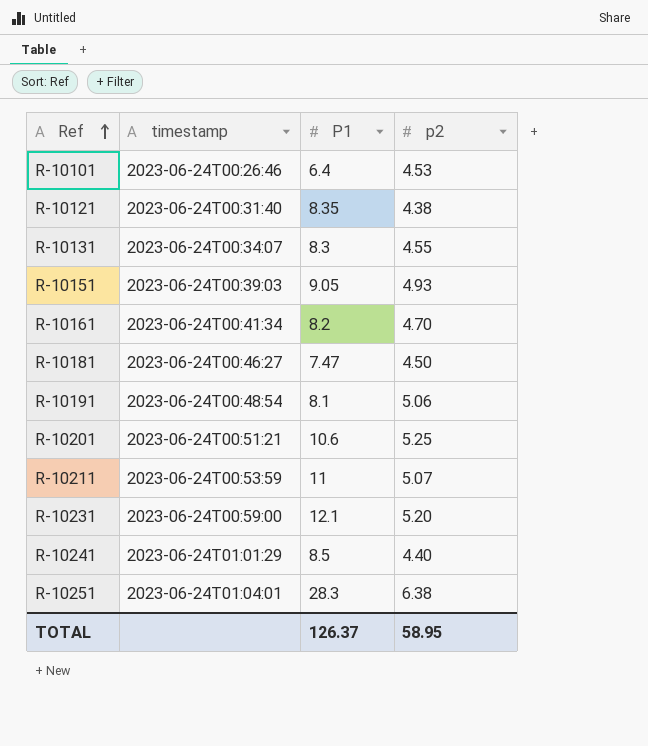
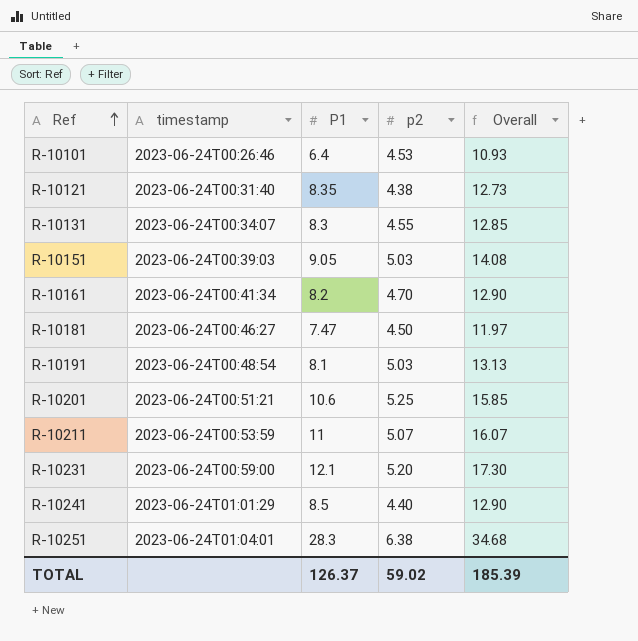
column Overall | formula: none -> [P1] + [p2]
R-10151 | p2: 4.93 -> 5.03
R-10191 | p2: 5.06 -> 5.03
TOTAL | p2: 58.95 -> 59.02

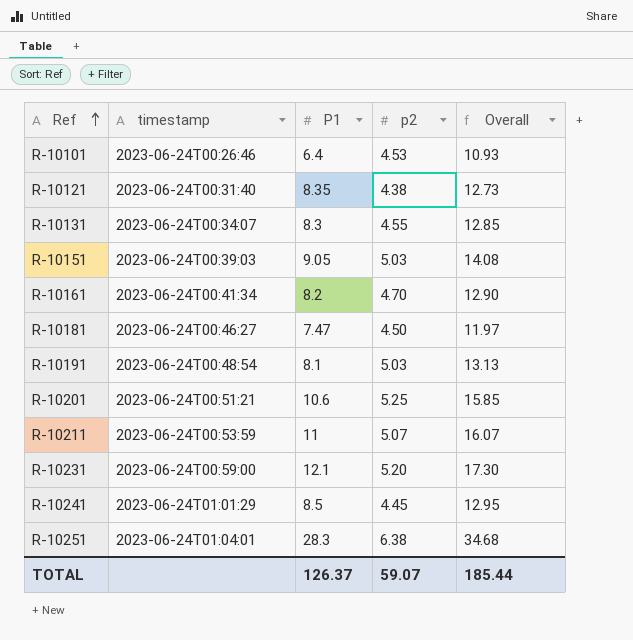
R-10241 | p2: 4.40 -> 4.45
R-10241 | Overall: 12.90 -> 12.95
TOTAL | p2: 59.02 -> 59.07
TOTAL | Overall: 185.39 -> 185.44

